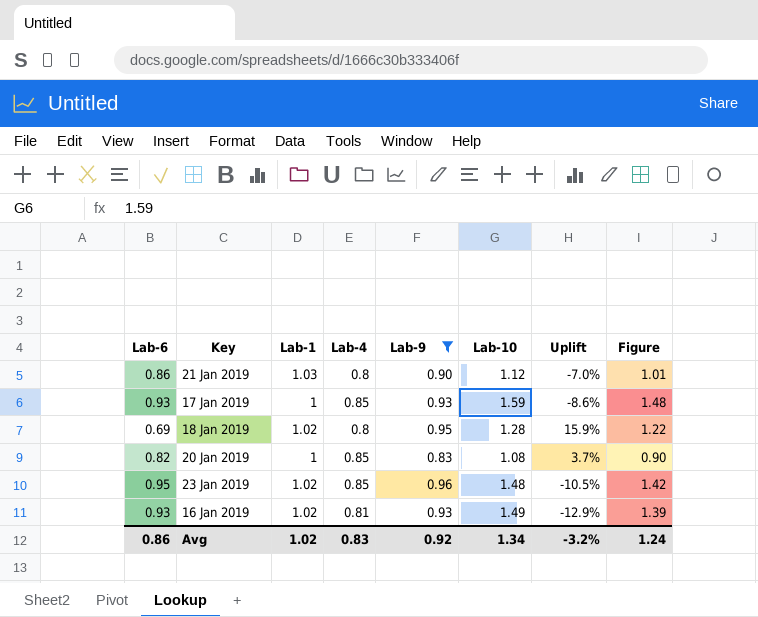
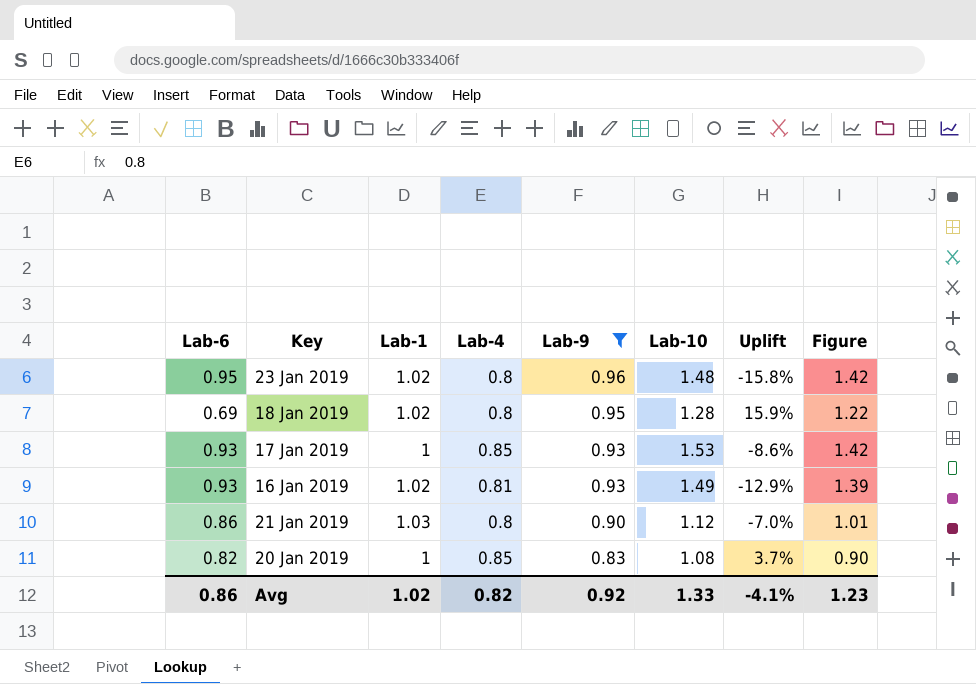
row order: none -> Lab-9 descending
23 Jan 2019 | Lab-4: 0.85 -> 0.8
23 Jan 2019 | Uplift: -10.5% -> -15.8%
17 Jan 2019 | Lab-10: 1.59 -> 1.53
17 Jan 2019 | Figure: 1.48 -> 1.42
Avg | Lab-4: 0.83 -> 0.82
Avg | Lab-10: 1.34 -> 1.33
Avg | Uplift: -3.2% -> -4.1%
Avg | Figure: 1.24 -> 1.23

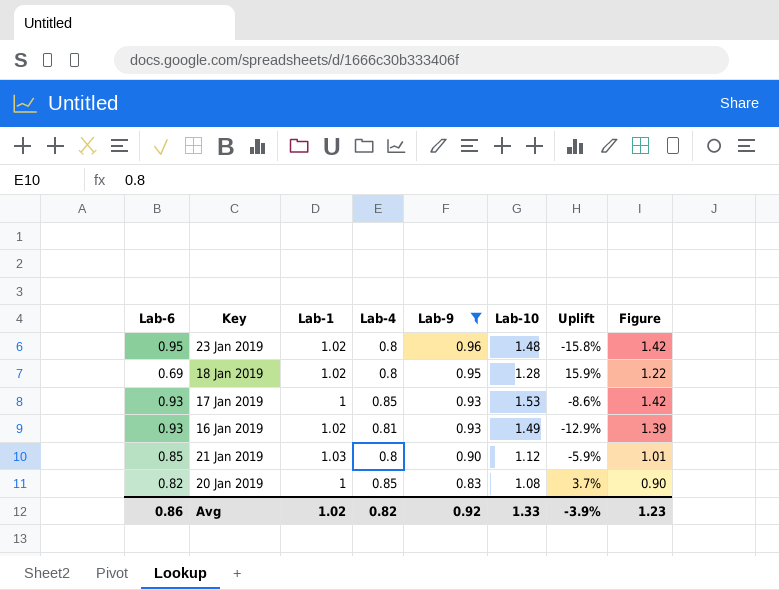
21 Jan 2019 | Lab-6: 0.86 -> 0.85
21 Jan 2019 | Uplift: -7.0% -> -5.9%
Avg | Uplift: -4.1% -> -3.9%

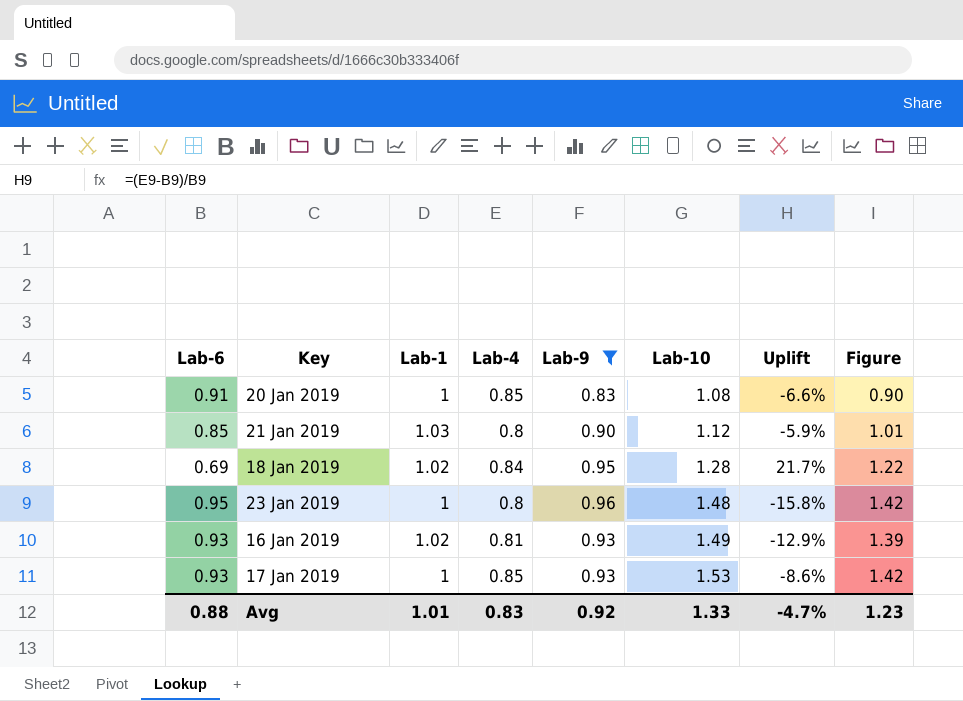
row order: Lab-9 descending -> Lab-10 ascending
20 Jan 2019 | Lab-6: 0.82 -> 0.91
20 Jan 2019 | Uplift: 3.7% -> -6.6%
18 Jan 2019 | Lab-4: 0.8 -> 0.84
18 Jan 2019 | Uplift: 15.9% -> 21.7%
23 Jan 2019 | Lab-1: 1.02 -> 1
Avg | Lab-6: 0.86 -> 0.88
Avg | Lab-1: 1.02 -> 1.01
Avg | Lab-4: 0.82 -> 0.83
Avg | Uplift: -3.9% -> -4.7%

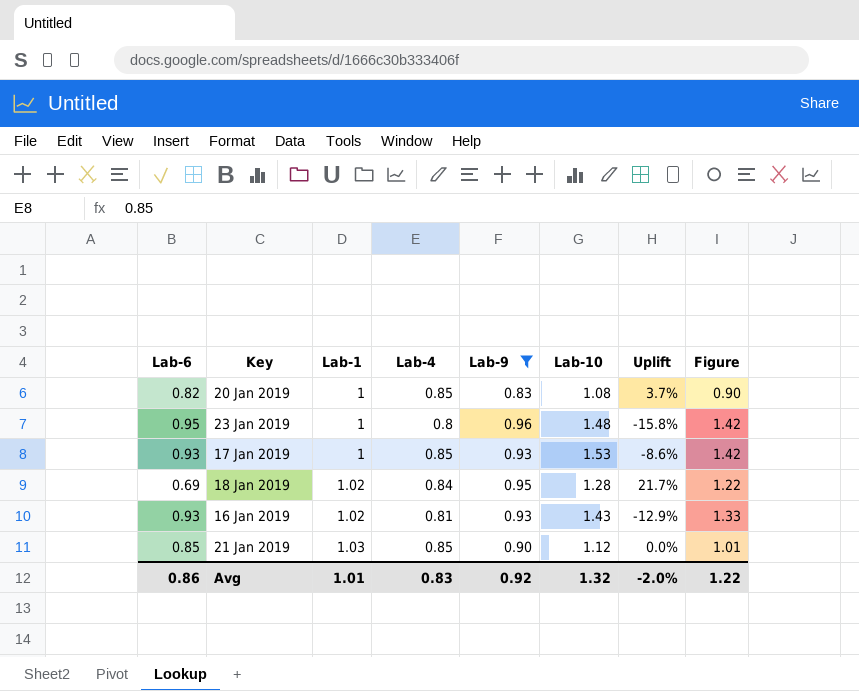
row order: Lab-10 ascending -> Lab-1 ascending
20 Jan 2019 | Lab-6: 0.91 -> 0.82
20 Jan 2019 | Uplift: -6.6% -> 3.7%
16 Jan 2019 | Lab-10: 1.49 -> 1.43
16 Jan 2019 | Figure: 1.39 -> 1.33
21 Jan 2019 | Lab-4: 0.8 -> 0.85
21 Jan 2019 | Uplift: -5.9% -> 0.0%
Avg | Lab-6: 0.88 -> 0.86
Avg | Lab-10: 1.33 -> 1.32
Avg | Uplift: -4.7% -> -2.0%
Avg | Figure: 1.23 -> 1.22

